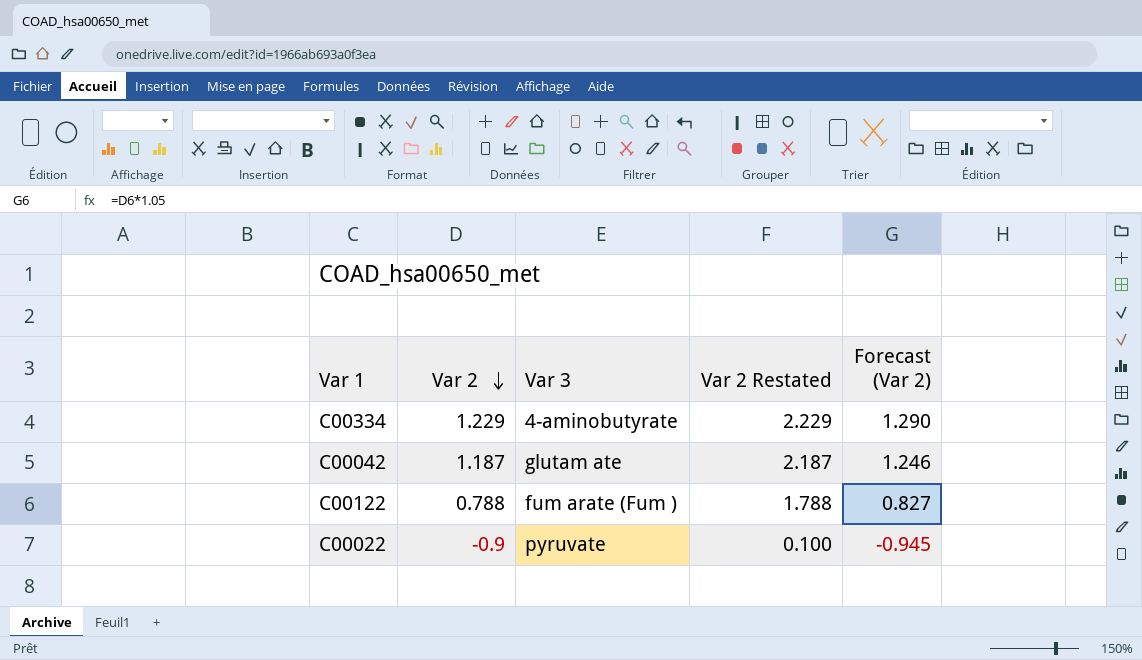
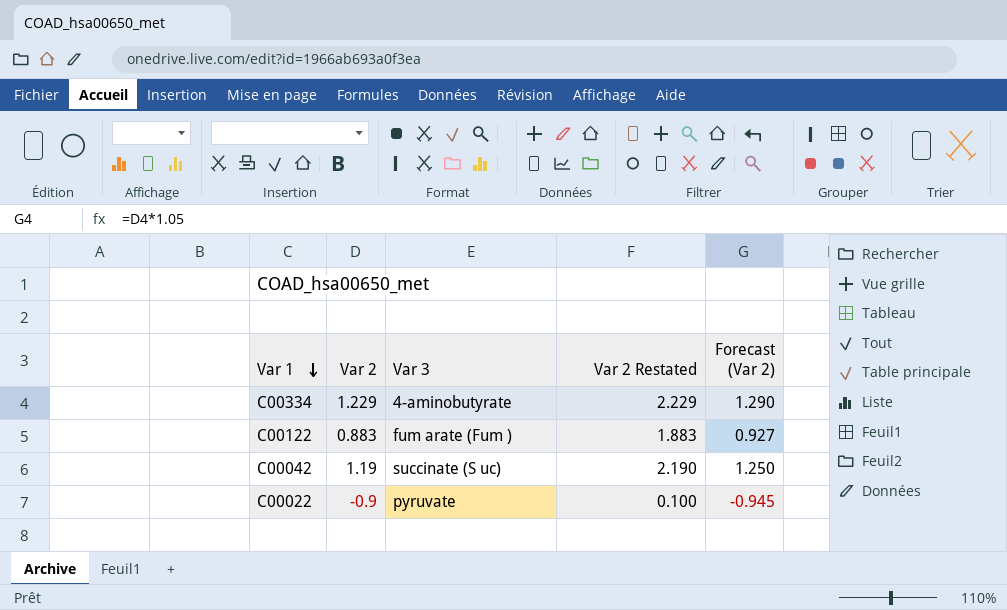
row order: Var 2 descending -> Var 1 descending
C00122 | Var 2: 0.788 -> 0.883
C00122 | Var 2 Restated: 1.788 -> 1.883
C00122 | Forecast (Var 2): 0.827 -> 0.927
C00042 | Var 2: 1.187 -> 1.19
C00042 | Var 3: glutam ate -> succinate (S uc)
C00042 | Var 2 Restated: 2.187 -> 2.190
C00042 | Forecast (Var 2): 1.246 -> 1.250

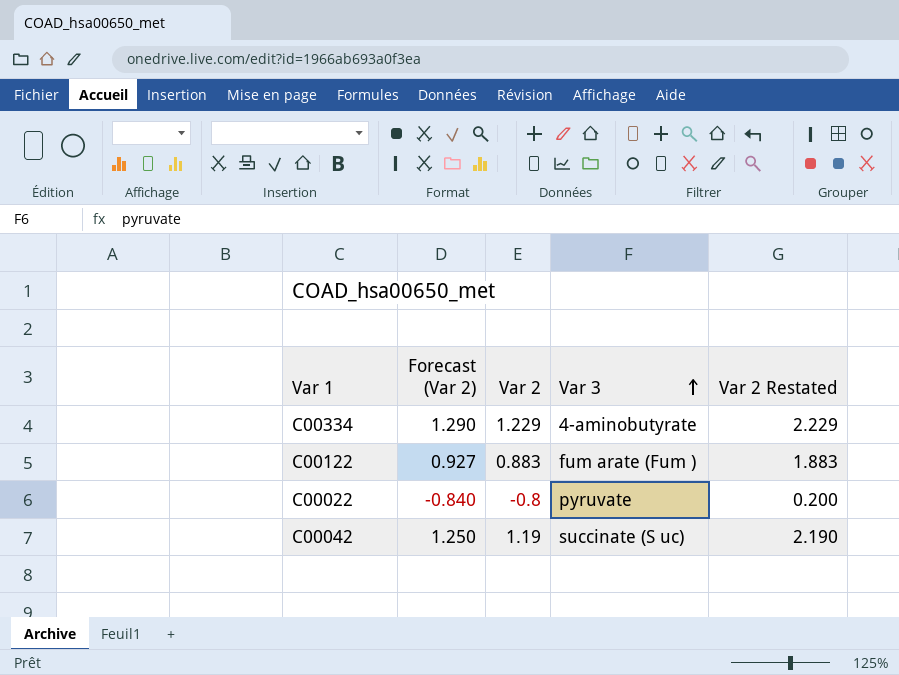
row order: Var 1 descending -> Var 3 ascending
column Forecast (Var 2) | position: 5 -> 2
C00022 | Forecast (Var 2): -0.945 -> -0.840
C00022 | Var 2: -0.9 -> -0.8
C00022 | Var 2 Restated: 0.100 -> 0.200

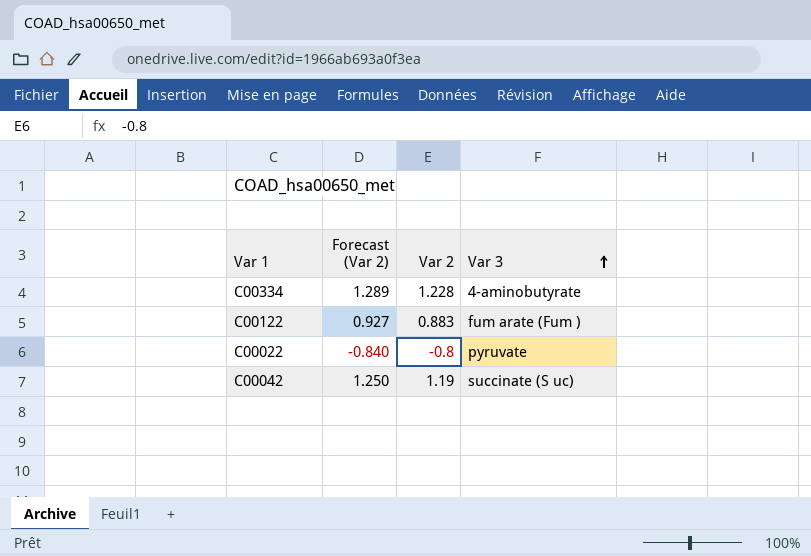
column Var 2 Restated | formula: [Var 2] + 1 -> none
C00334 | Forecast (Var 2): 1.290 -> 1.289
C00334 | Var 2: 1.229 -> 1.228

